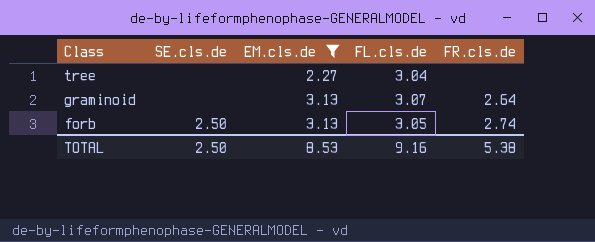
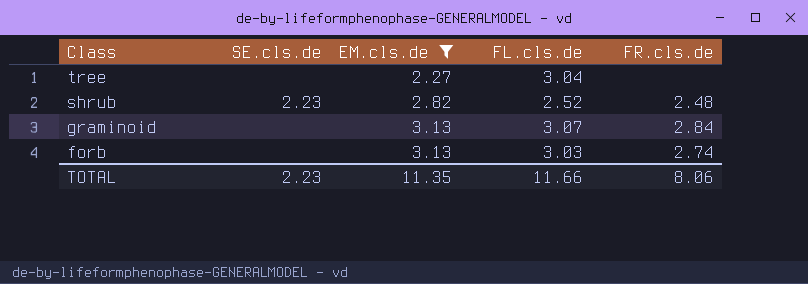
row shrub: none -> 2.23 | 2.82 | 2.52 | 2.48
graminoid | FR.cls.de: 2.64 -> 2.84
forb | SE.cls.de: 2.50 -> none
forb | FL.cls.de: 3.05 -> 3.03
TOTAL | SE.cls.de: 2.50 -> 2.23
TOTAL | EM.cls.de: 8.53 -> 11.35
TOTAL | FL.cls.de: 9.16 -> 11.66
TOTAL | FR.cls.de: 5.38 -> 8.06

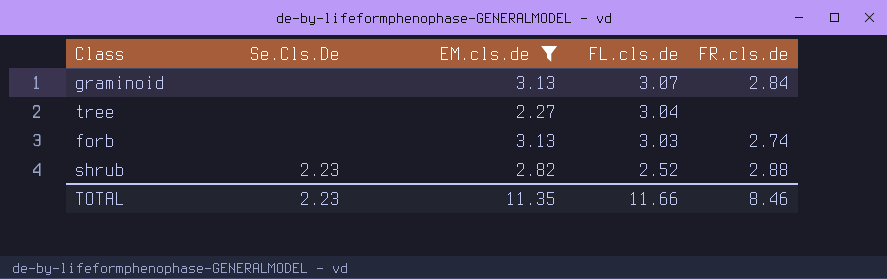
row order: Class descending -> FL.cls.de descending
column name: SE.cls.de -> Se.Cls.De
shrub | FR.cls.de: 2.48 -> 2.88
TOTAL | FR.cls.de: 8.06 -> 8.46

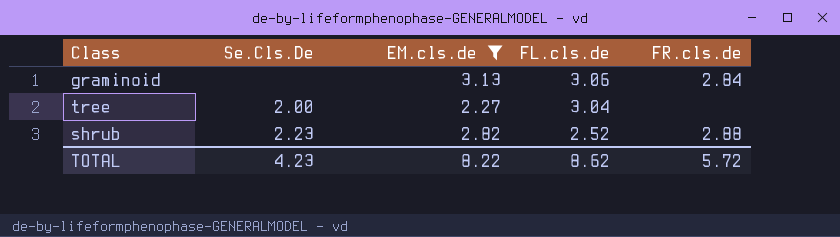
row forb: none | 3.13 | 3.03 | 2.74 -> none
graminoid | FL.cls.de: 3.07 -> 3.06
tree | Se.Cls.De: none -> 2.00
TOTAL | Se.Cls.De: 2.23 -> 4.23
TOTAL | EM.cls.de: 11.35 -> 8.22
TOTAL | FL.cls.de: 11.66 -> 8.62
TOTAL | FR.cls.de: 8.46 -> 5.72

